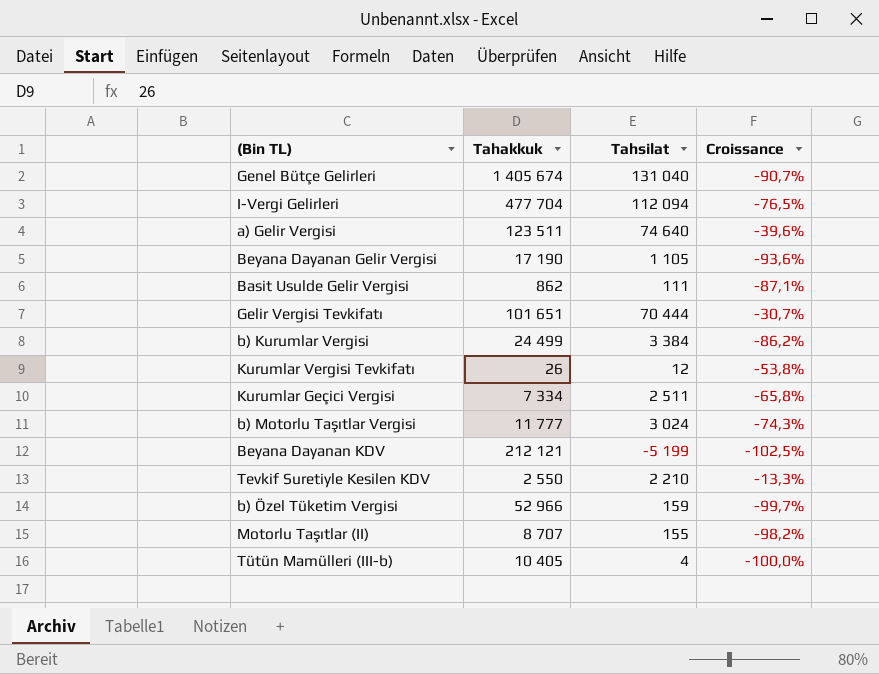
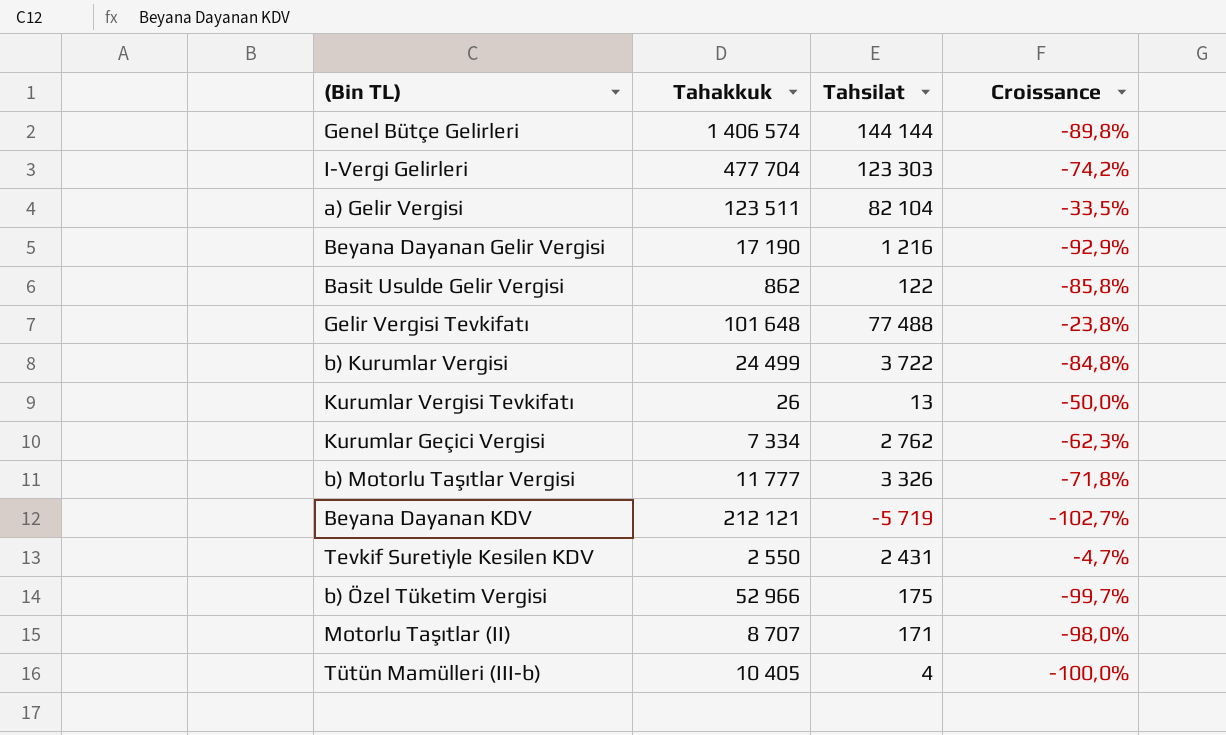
Genel Bütçe Gelirleri | Tahakkuk: 1 405 674 -> 1 406 574
Genel Bütçe Gelirleri | Tahsilat: 131 040 -> 144 144
Genel Bütçe Gelirleri | Croissance: -90,7% -> -89,8%
I-Vergi Gelirleri | Tahsilat: 112 094 -> 123 303
I-Vergi Gelirleri | Croissance: -76,5% -> -74,2%
a) Gelir Vergisi | Tahsilat: 74 640 -> 82 104
a) Gelir Vergisi | Croissance: -39,6% -> -33,5%
Beyana Dayanan Gelir Vergisi | Tahsilat: 1 105 -> 1 216
Beyana Dayanan Gelir Vergisi | Croissance: -93,6% -> -92,9%
Basit Usulde Gelir Vergisi | Tahsilat: 111 -> 122
Basit Usulde Gelir Vergisi | Croissance: -87,1% -> -85,8%
Gelir Vergisi Tevkifatı | Tahakkuk: 101 651 -> 101 648
Gelir Vergisi Tevkifatı | Tahsilat: 70 444 -> 77 488
Gelir Vergisi Tevkifatı | Croissance: -30,7% -> -23,8%
b) Kurumlar Vergisi | Tahsilat: 3 384 -> 3 722
b) Kurumlar Vergisi | Croissance: -86,2% -> -84,8%
Kurumlar Vergisi Tevkifatı | Tahsilat: 12 -> 13
Kurumlar Vergisi Tevkifatı | Croissance: -53,8% -> -50,0%
Kurumlar Geçici Vergisi | Tahsilat: 2 511 -> 2 762
Kurumlar Geçici Vergisi | Croissance: -65,8% -> -62,3%
b) Motorlu Taşıtlar Vergisi | Tahsilat: 3 024 -> 3 326
b) Motorlu Taşıtlar Vergisi | Croissance: -74,3% -> -71,8%
Beyana Dayanan KDV | Tahsilat: -5 199 -> -5 719
Beyana Dayanan KDV | Croissance: -102,5% -> -102,7%
Tevkif Suretiyle Kesilen KDV | Tahsilat: 2 210 -> 2 431
Tevkif Suretiyle Kesilen KDV | Croissance: -13,3% -> -4,7%
b) Özel Tüketim Vergisi | Tahsilat: 159 -> 175
Motorlu Taşıtlar (II) | Tahsilat: 155 -> 171
Motorlu Taşıtlar (II) | Croissance: -98,2% -> -98,0%

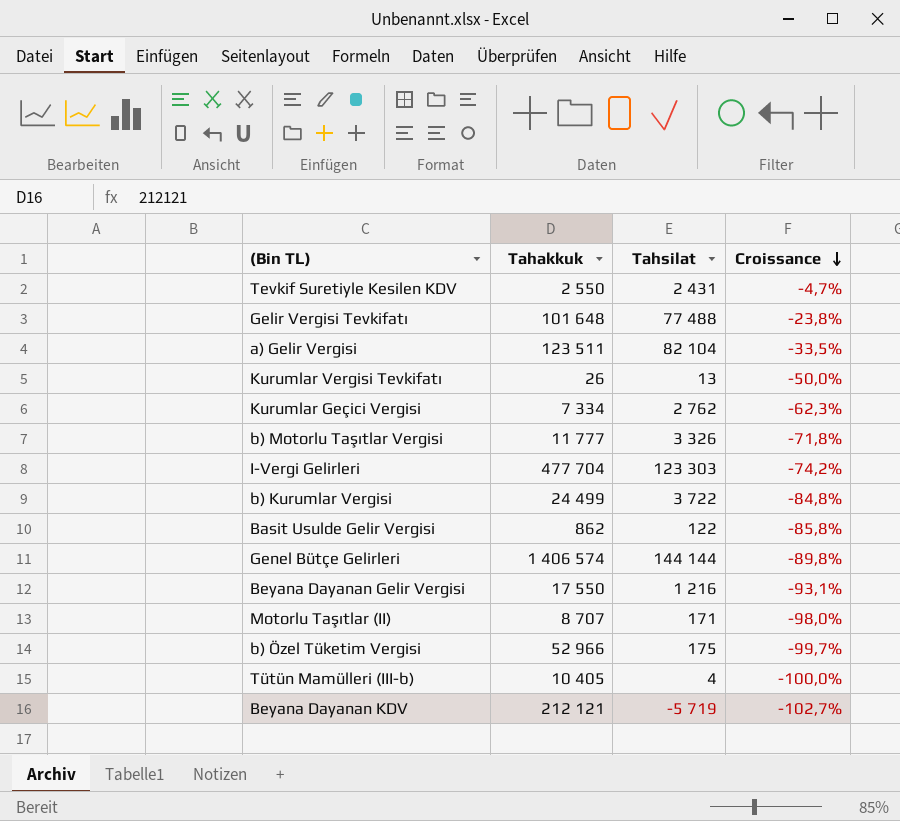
row order: none -> Croissance descending
Beyana Dayanan Gelir Vergisi | Tahakkuk: 17 190 -> 17 550
Beyana Dayanan Gelir Vergisi | Croissance: -92,9% -> -93,1%

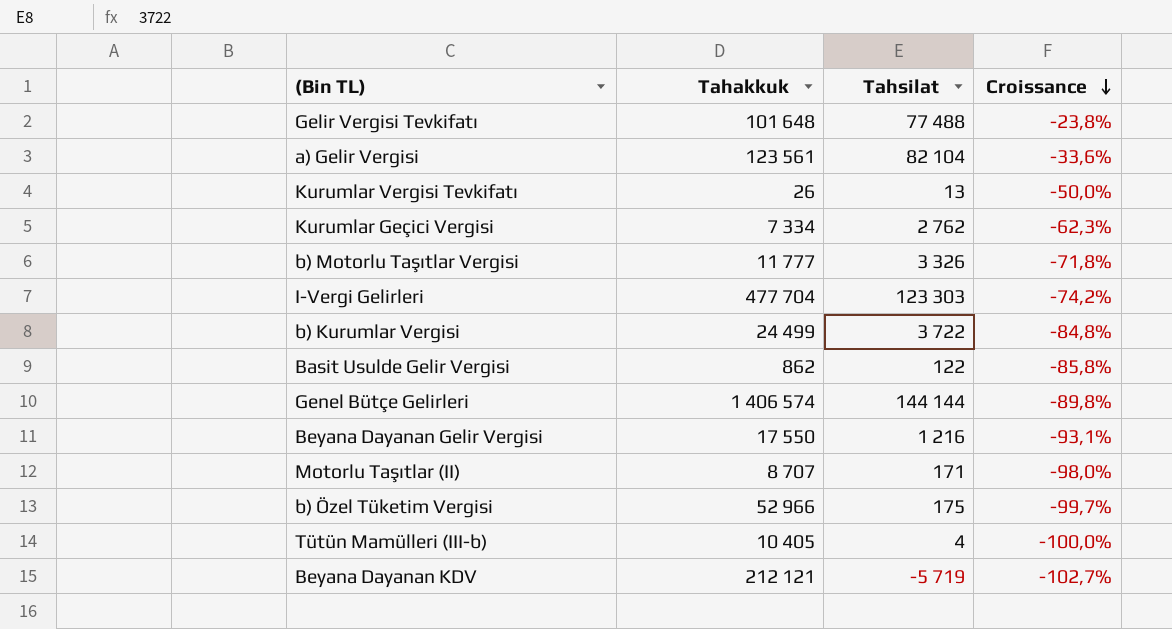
row Tevkif Suretiyle Kesilen KDV: 2 550 | 2 431 | -4,7% -> none
a) Gelir Vergisi | Tahakkuk: 123 511 -> 123 561
a) Gelir Vergisi | Croissance: -33,5% -> -33,6%

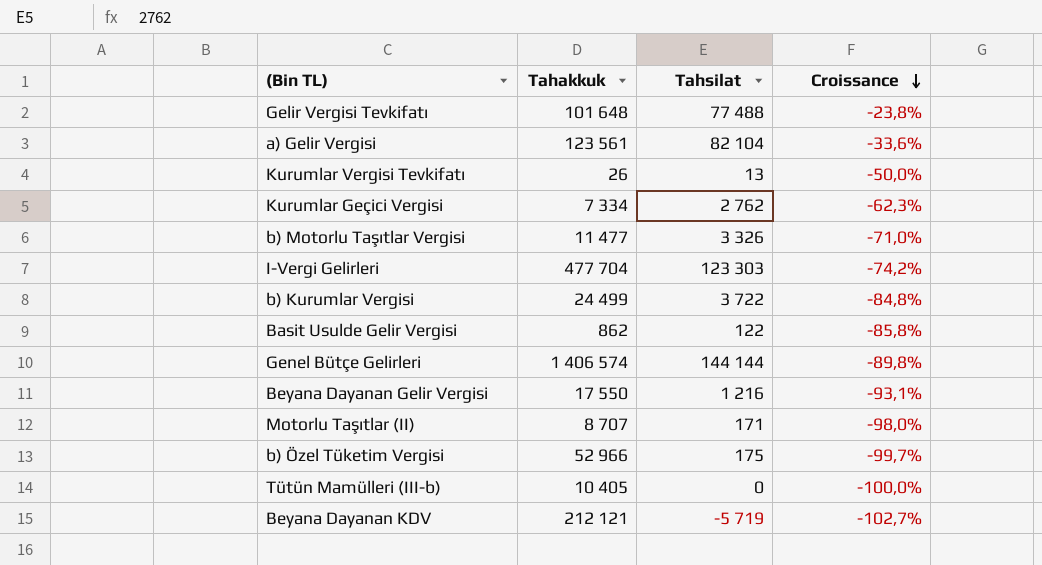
b) Motorlu Taşıtlar Vergisi | Tahakkuk: 11 777 -> 11 477
b) Motorlu Taşıtlar Vergisi | Croissance: -71,8% -> -71,0%
Tütün Mamülleri (III-b) | Tahsilat: 4 -> 0

